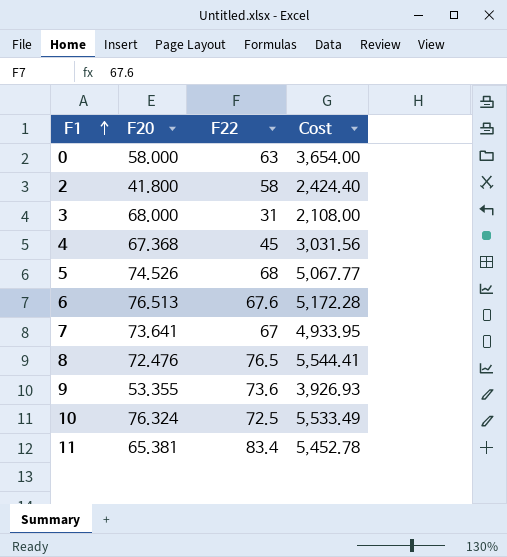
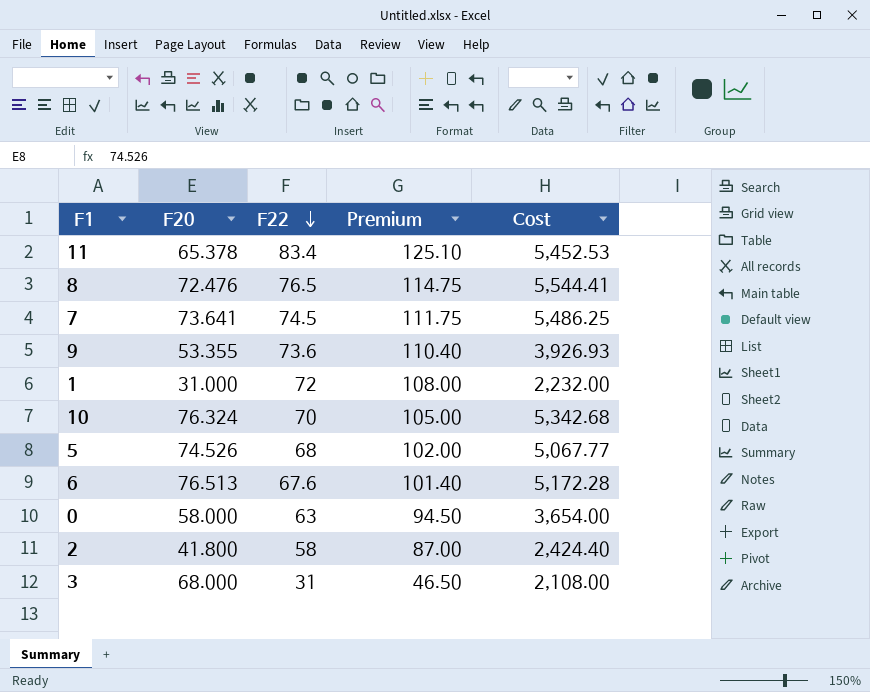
row order: F1 ascending -> F22 descending
column Premium | formula: none -> [F22] * 1.5
row 4: 67.368 | 45 | 3,031.56 -> none
11 | F20: 65.381 -> 65.378
11 | Cost: 5,452.78 -> 5,452.53
7 | F22: 67 -> 74.5
7 | Cost: 4,933.95 -> 5,486.25
row 1: none -> 31.000 | 72 | 108.00 | 2,232.00
10 | F22: 72.5 -> 70
10 | Cost: 5,533.49 -> 5,342.68

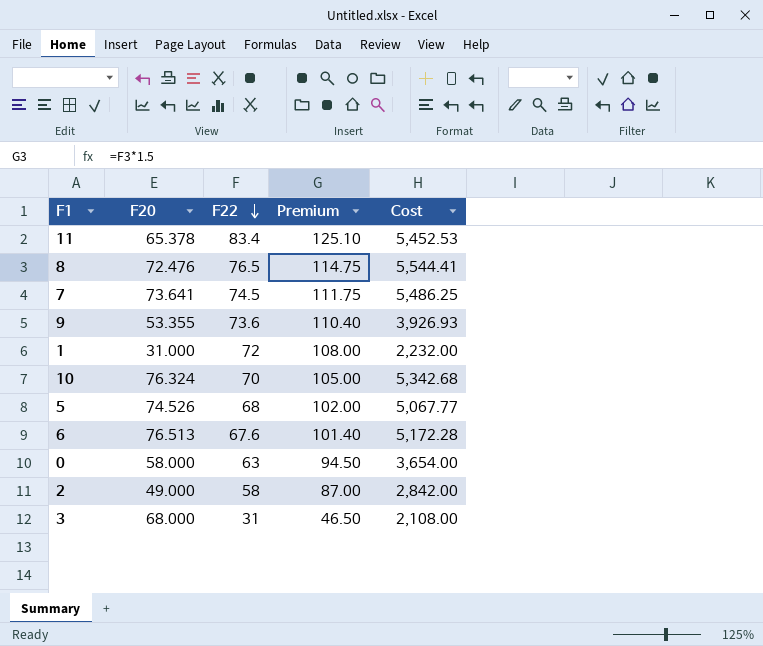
2 | F20: 41.800 -> 49.000
2 | Cost: 2,424.40 -> 2,842.00

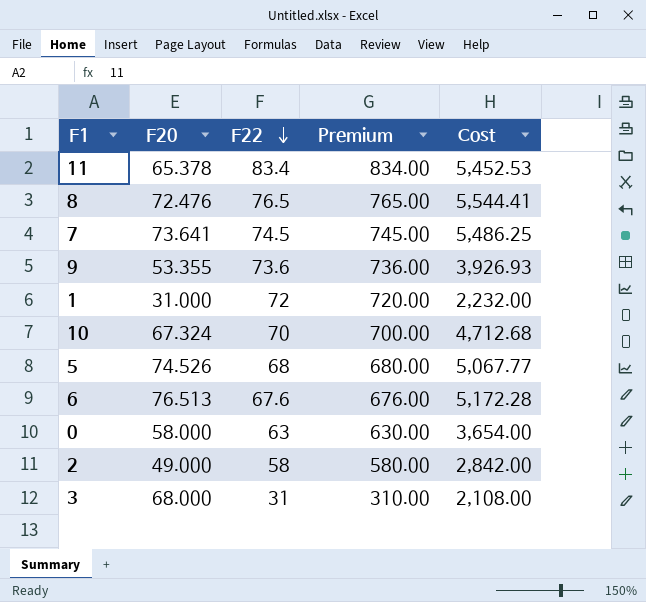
column Premium | formula: [F22] * 1.5 -> [F22] * 10
10 | F20: 76.324 -> 67.324
10 | Cost: 5,342.68 -> 4,712.68

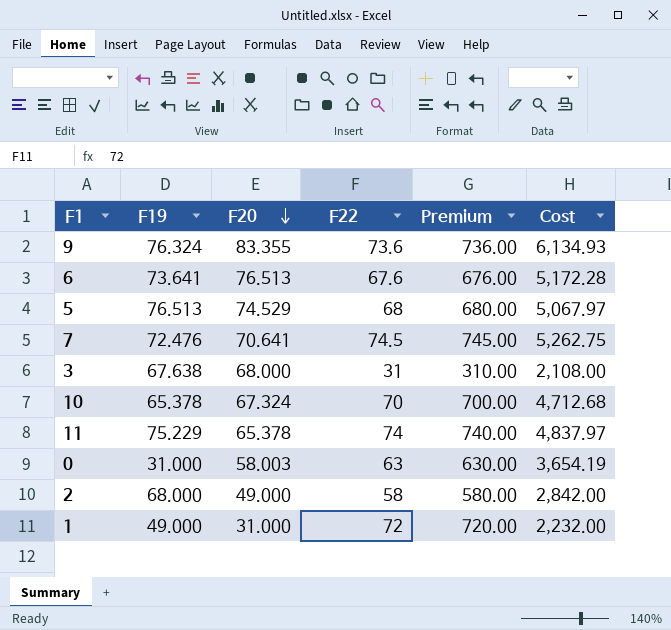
row order: F22 descending -> F20 descending
column F19 | position: none -> 2
row 8: 72.476 | 76.5 | 765.00 | 5,544.41 -> none
9 | F20: 53.355 -> 83.355
9 | Cost: 3,926.93 -> 6,134.93
5 | F20: 74.526 -> 74.529
5 | Cost: 5,067.77 -> 5,067.97
7 | F20: 73.641 -> 70.641
7 | Cost: 5,486.25 -> 5,262.75
11 | F22: 83.4 -> 74
11 | Premium: 834.00 -> 740.00
11 | Cost: 5,452.53 -> 4,837.97
0 | F20: 58.000 -> 58.003
0 | Cost: 3,654.00 -> 3,654.19

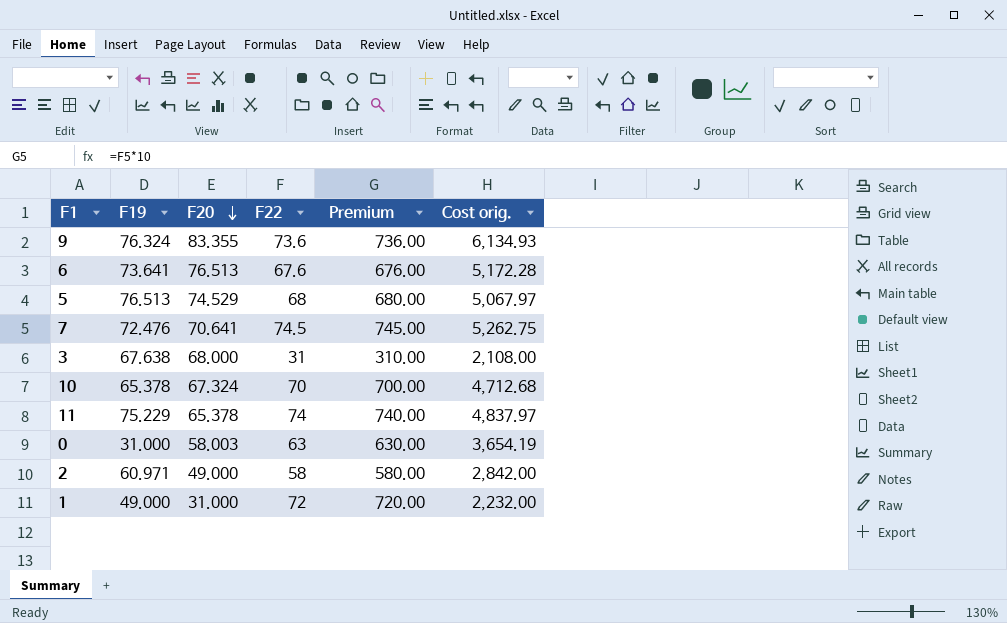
column name: Cost -> Cost orig.
2 | F19: 68.000 -> 60.971

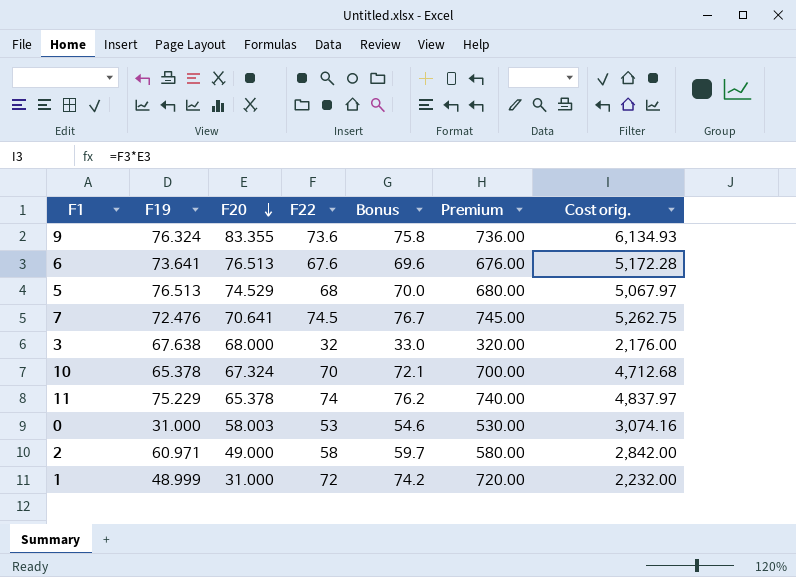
column Bonus | formula: none -> [F22] * 1.03
3 | F22: 31 -> 32
3 | Premium: 310.00 -> 320.00
3 | Cost orig.: 2,108.00 -> 2,176.00
0 | F22: 63 -> 53
0 | Premium: 630.00 -> 530.00
0 | Cost orig.: 3,654.19 -> 3,074.16
1 | F19: 49.000 -> 48.999

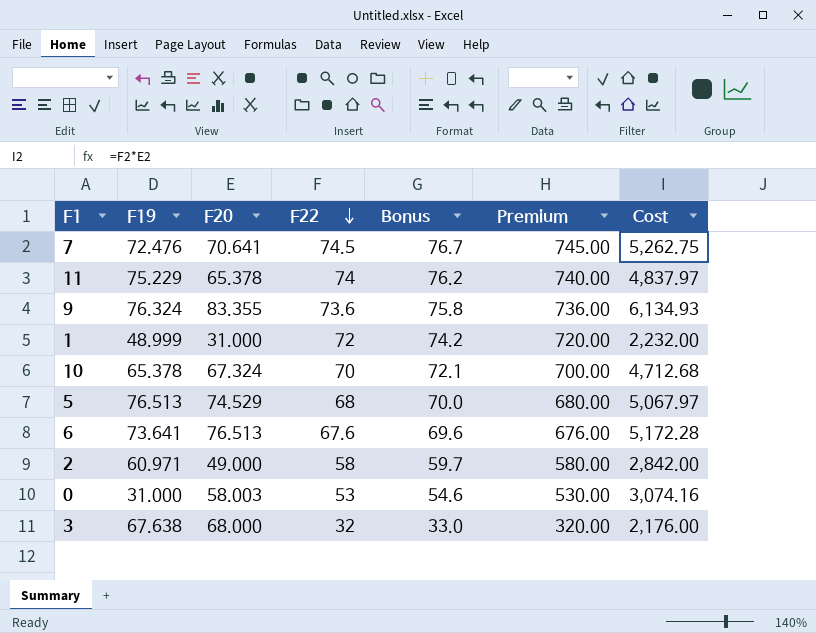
row order: F20 descending -> F22 descending
column name: Cost orig. -> Cost

